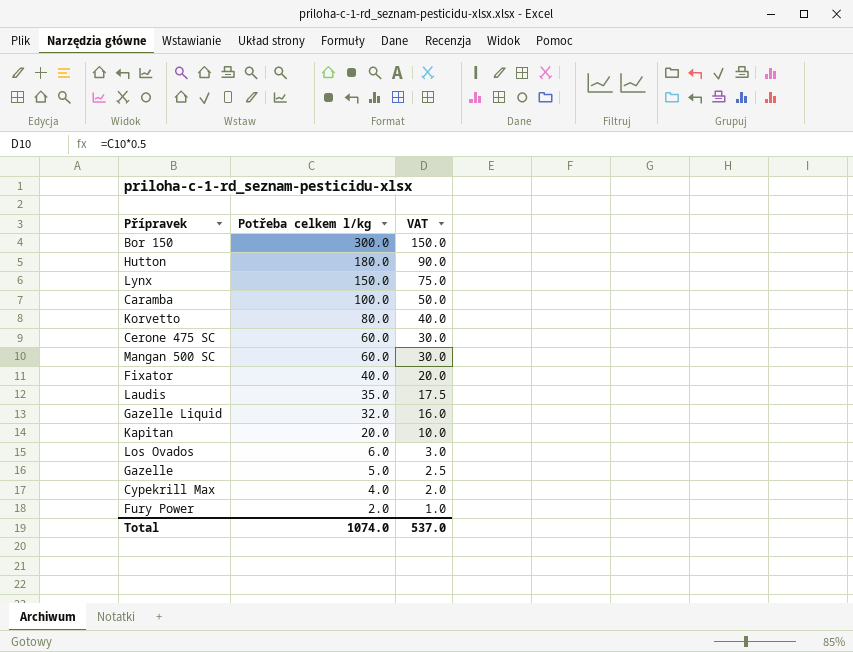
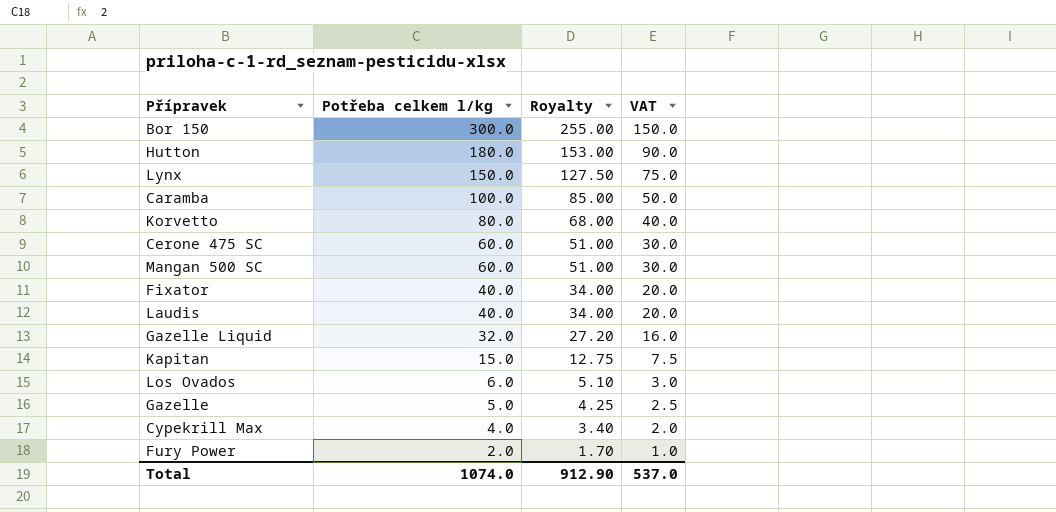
column Royalty | formula: none -> [Potřeba celkem l/kg] * 0.85
Laudis | Potřeba celkem l/kg: 35.0 -> 40.0
Laudis | VAT: 17.5 -> 20.0
Kapitan | Potřeba celkem l/kg: 20.0 -> 15.0
Kapitan | VAT: 10.0 -> 7.5

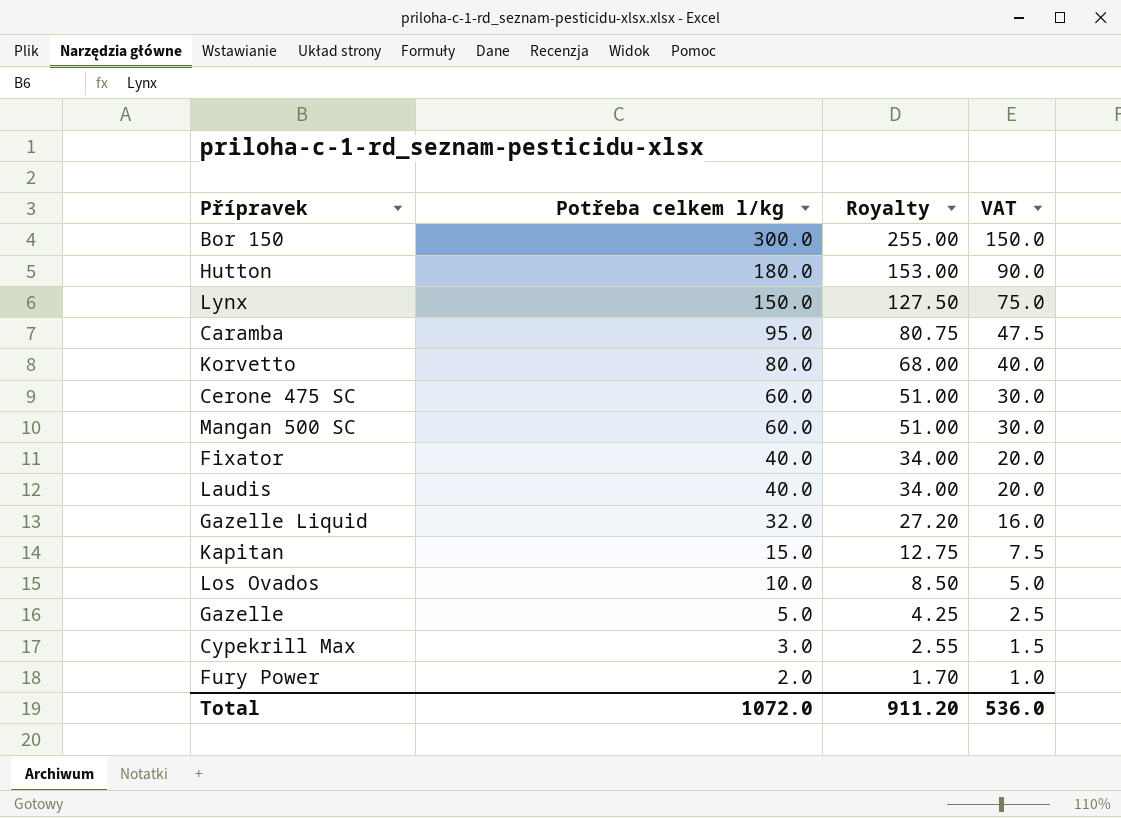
Caramba | Potřeba celkem l/kg: 100.0 -> 95.0
Caramba | Royalty: 85.00 -> 80.75
Caramba | VAT: 50.0 -> 47.5
Los Ovados | Potřeba celkem l/kg: 6.0 -> 10.0
Los Ovados | Royalty: 5.10 -> 8.50
Los Ovados | VAT: 3.0 -> 5.0
Cypekrill Max | Potřeba celkem l/kg: 4.0 -> 3.0
Cypekrill Max | Royalty: 3.40 -> 2.55
Cypekrill Max | VAT: 2.0 -> 1.5
Total | Potřeba celkem l/kg: 1074.0 -> 1072.0
Total | Royalty: 912.90 -> 911.20
Total | VAT: 537.0 -> 536.0

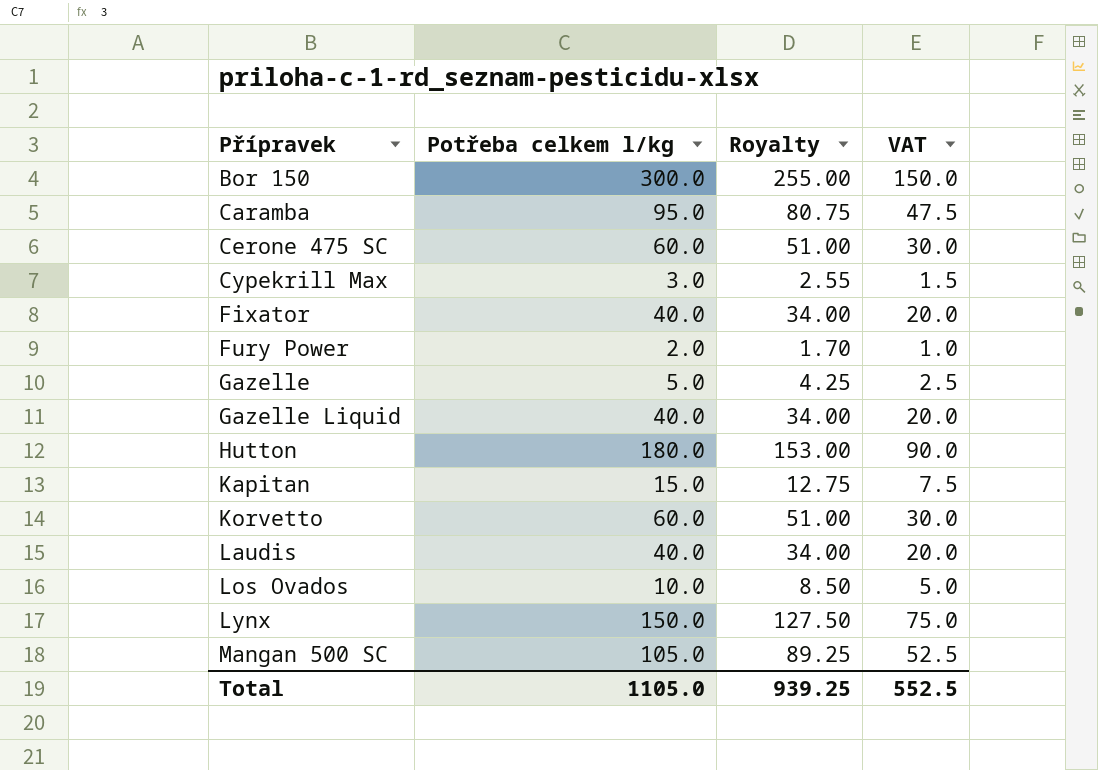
row order: Potřeba celkem l/kg descending -> Přípravek ascending
Gazelle Liquid | Potřeba celkem l/kg: 32.0 -> 40.0
Gazelle Liquid | Royalty: 27.20 -> 34.00
Gazelle Liquid | VAT: 16.0 -> 20.0
Korvetto | Potřeba celkem l/kg: 80.0 -> 60.0
Korvetto | Royalty: 68.00 -> 51.00
Korvetto | VAT: 40.0 -> 30.0
Mangan 500 SC | Potřeba celkem l/kg: 60.0 -> 105.0
Mangan 500 SC | Royalty: 51.00 -> 89.25
Mangan 500 SC | VAT: 30.0 -> 52.5
Total | Potřeba celkem l/kg: 1072.0 -> 1105.0
Total | Royalty: 911.20 -> 939.25
Total | VAT: 536.0 -> 552.5

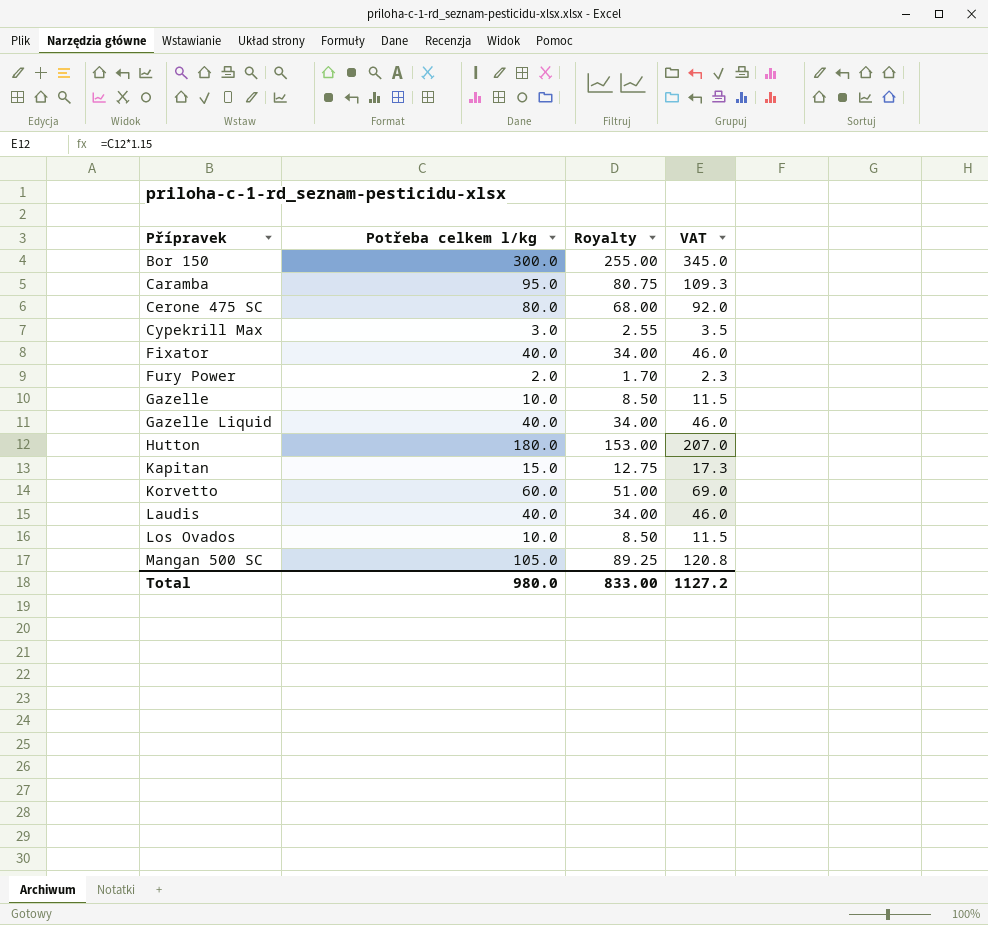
column VAT | formula: [Potřeba celkem l/kg] * 0.5 -> [Potřeba celkem l/kg] * 1.15
row Lynx: 150.0 | 127.50 | 75.0 -> none
Cerone 475 SC | Potřeba celkem l/kg: 60.0 -> 80.0
Cerone 475 SC | Royalty: 51.00 -> 68.00
Gazelle | Potřeba celkem l/kg: 5.0 -> 10.0
Gazelle | Royalty: 4.25 -> 8.50
Total | Potřeba celkem l/kg: 1105.0 -> 980.0
Total | Royalty: 939.25 -> 833.00
Total | VAT: 552.5 -> 1127.2

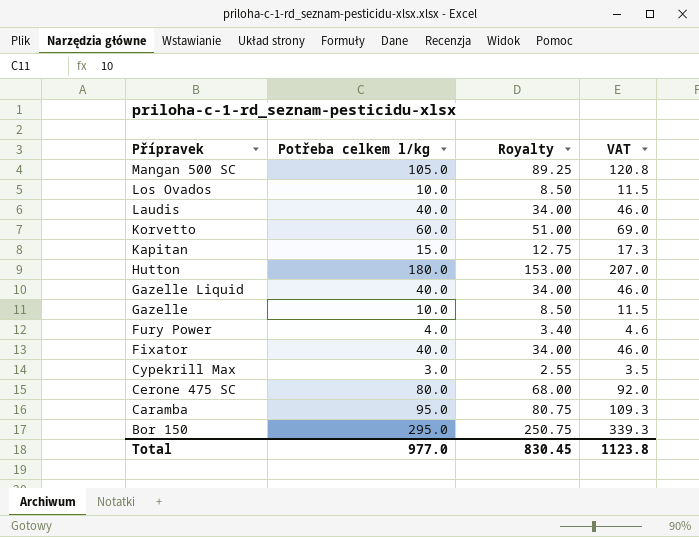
row order: Přípravek ascending -> Přípravek descending
Fury Power | Potřeba celkem l/kg: 2.0 -> 4.0
Fury Power | Royalty: 1.70 -> 3.40
Fury Power | VAT: 2.3 -> 4.6
Bor 150 | Potřeba celkem l/kg: 300.0 -> 295.0
Bor 150 | Royalty: 255.00 -> 250.75
Bor 150 | VAT: 345.0 -> 339.3
Total | Potřeba celkem l/kg: 980.0 -> 977.0
Total | Royalty: 833.00 -> 830.45
Total | VAT: 1127.2 -> 1123.8

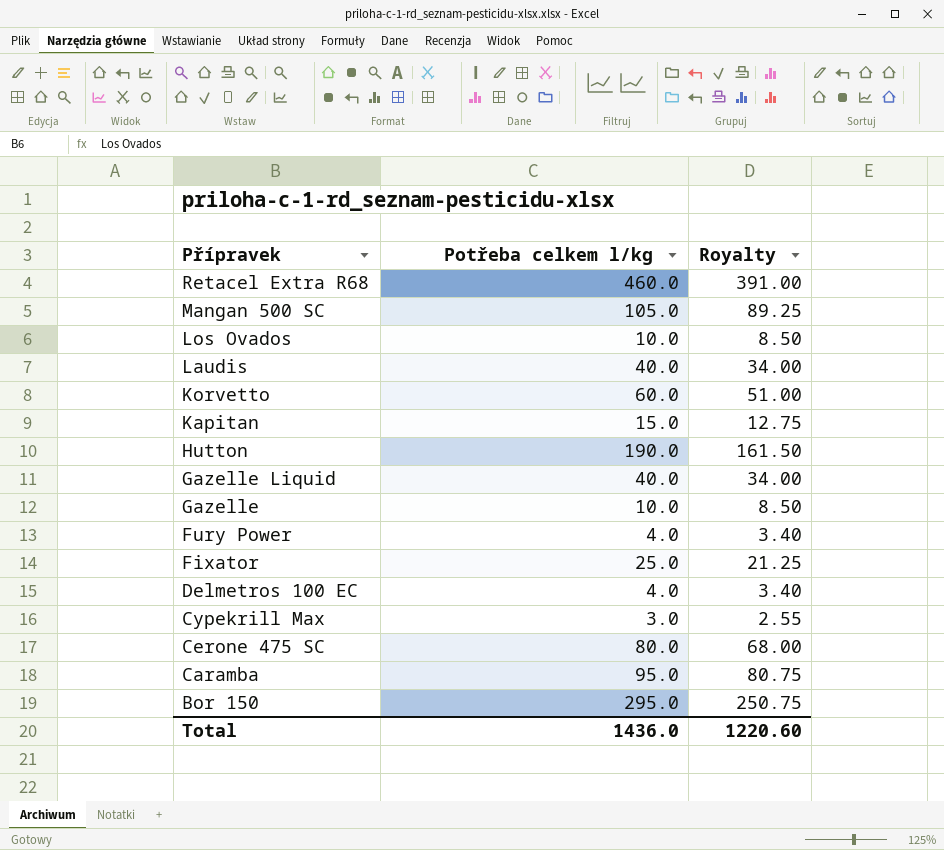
column VAT | formula: [Potřeba celkem l/kg] * 1.15 -> none
row Retacel Extra R68: none -> 460.0 | 391.00
Hutton | Potřeba celkem l/kg: 180.0 -> 190.0
Hutton | Royalty: 153.00 -> 161.50
Fixator | Potřeba celkem l/kg: 40.0 -> 25.0
Fixator | Royalty: 34.00 -> 21.25
row Delmetros 100 EC: none -> 4.0 | 3.40
Total | Potřeba celkem l/kg: 977.0 -> 1436.0
Total | Royalty: 830.45 -> 1220.60

